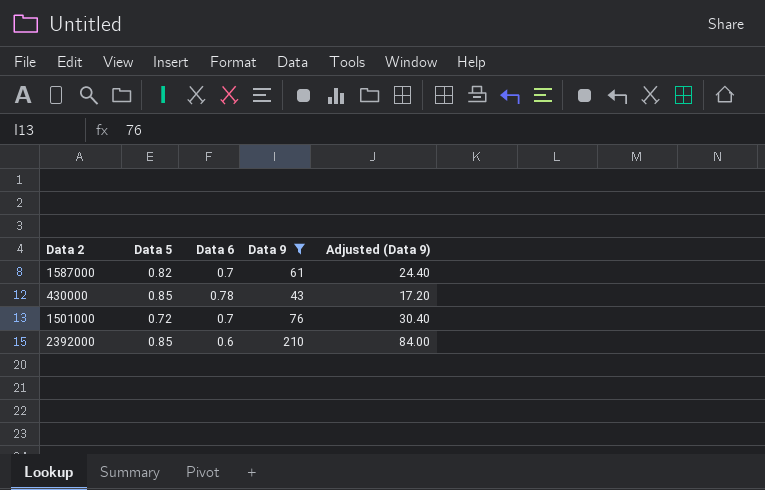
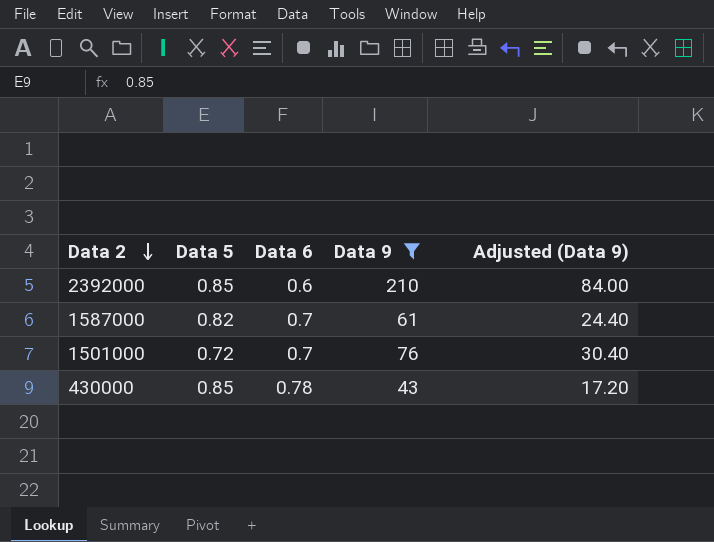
row order: none -> Data 2 descending

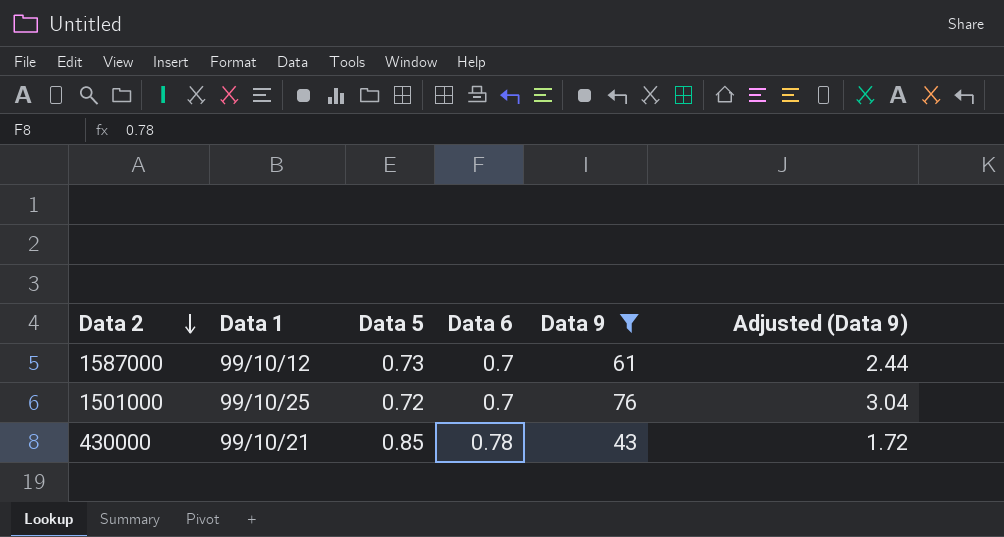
column Data 1 | position: none -> 2
column Adjusted (Data 9) | formula: [Data 9] * 0.4 -> [Data 9] * 0.04
row 2392000: 0.85 | 0.6 | 210 | 84.00 -> none
1587000 | Data 5: 0.82 -> 0.73

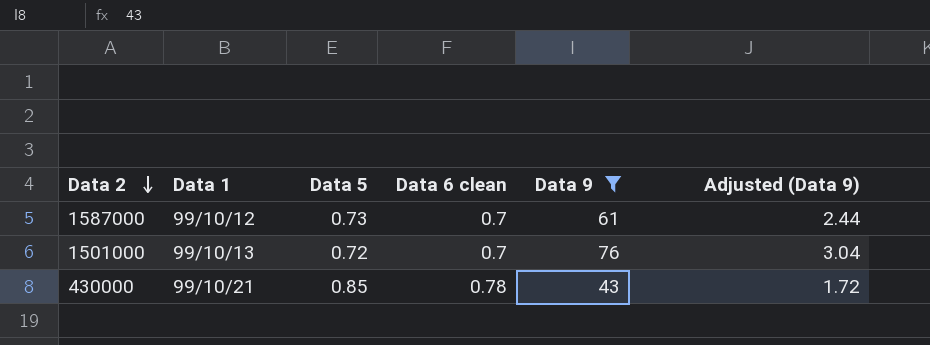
column name: Data 6 -> Data 6 clean
1501000 | Data 1: 99/10/25 -> 99/10/13

